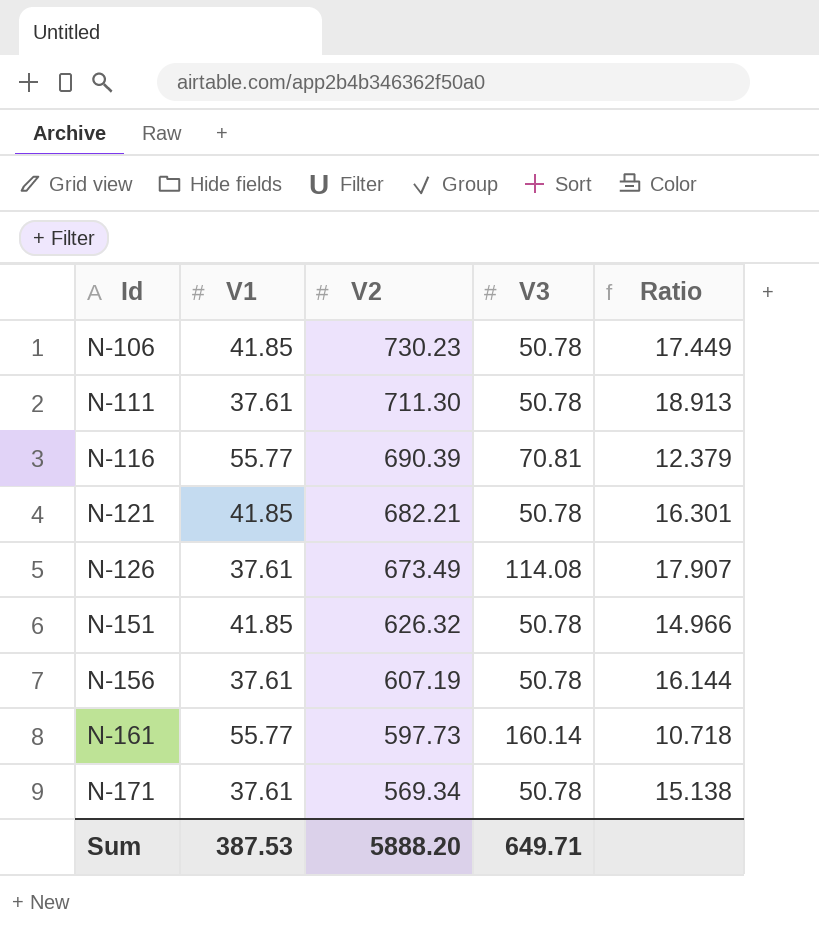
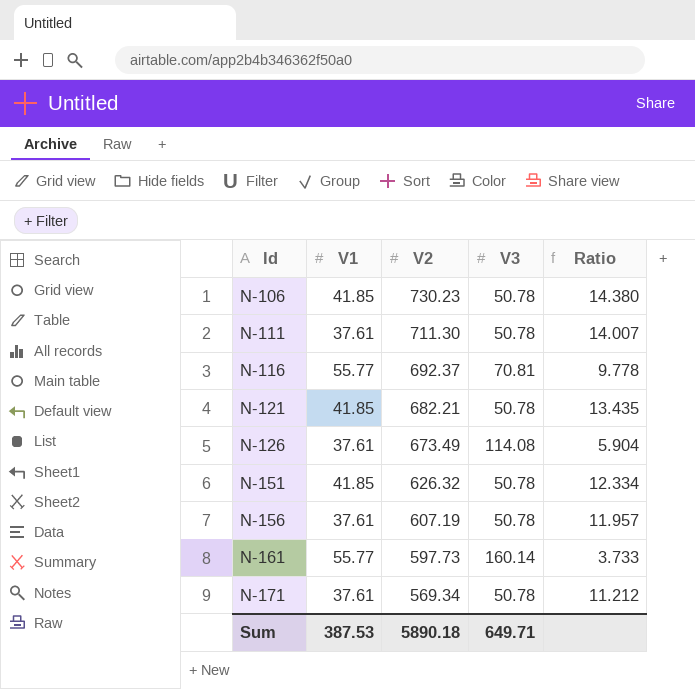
column Ratio | formula: [V2] / [V1] -> [V2] / [V3]
N-116 | V2: 690.39 -> 692.37
Sum | V2: 5888.20 -> 5890.18

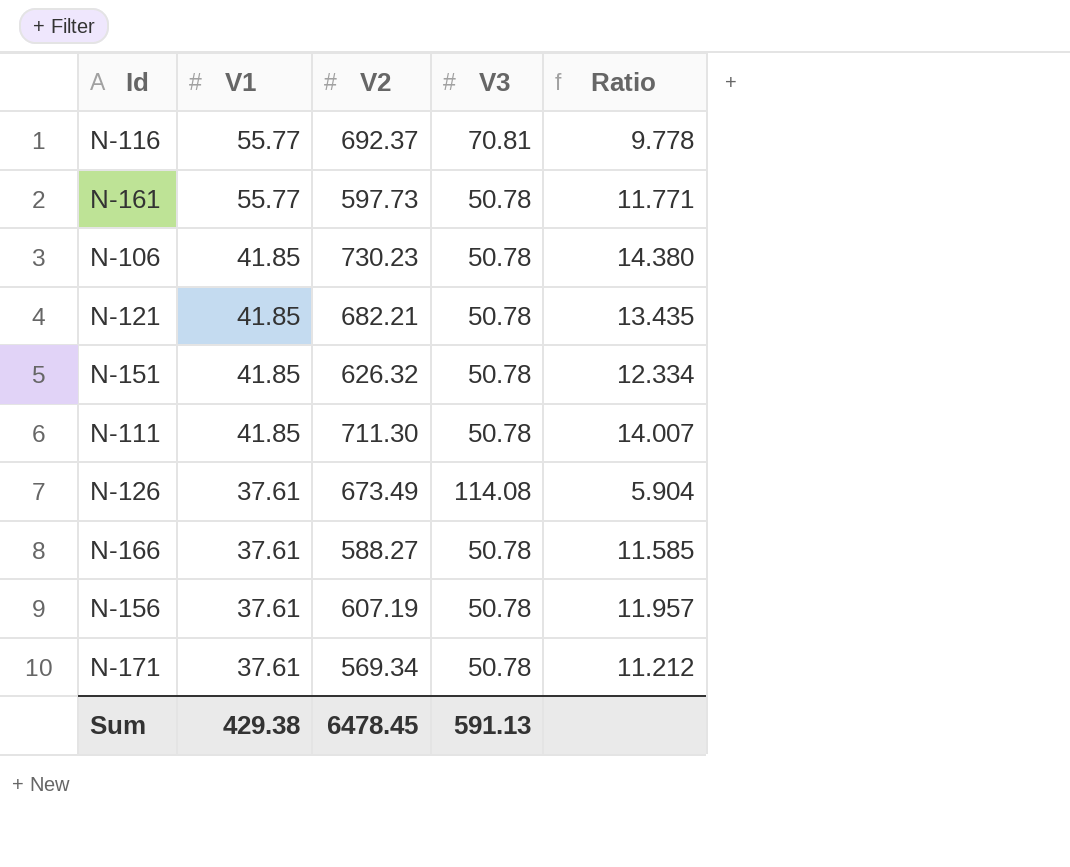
row order: Id ascending -> V1 descending
N-161 | V3: 160.14 -> 50.78
N-161 | Ratio: 3.733 -> 11.771
N-111 | V1: 37.61 -> 41.85
row N-166: none -> 37.61 | 588.27 | 50.78 | 11.585
Sum | V1: 387.53 -> 429.38
Sum | V2: 5890.18 -> 6478.45
Sum | V3: 649.71 -> 591.13

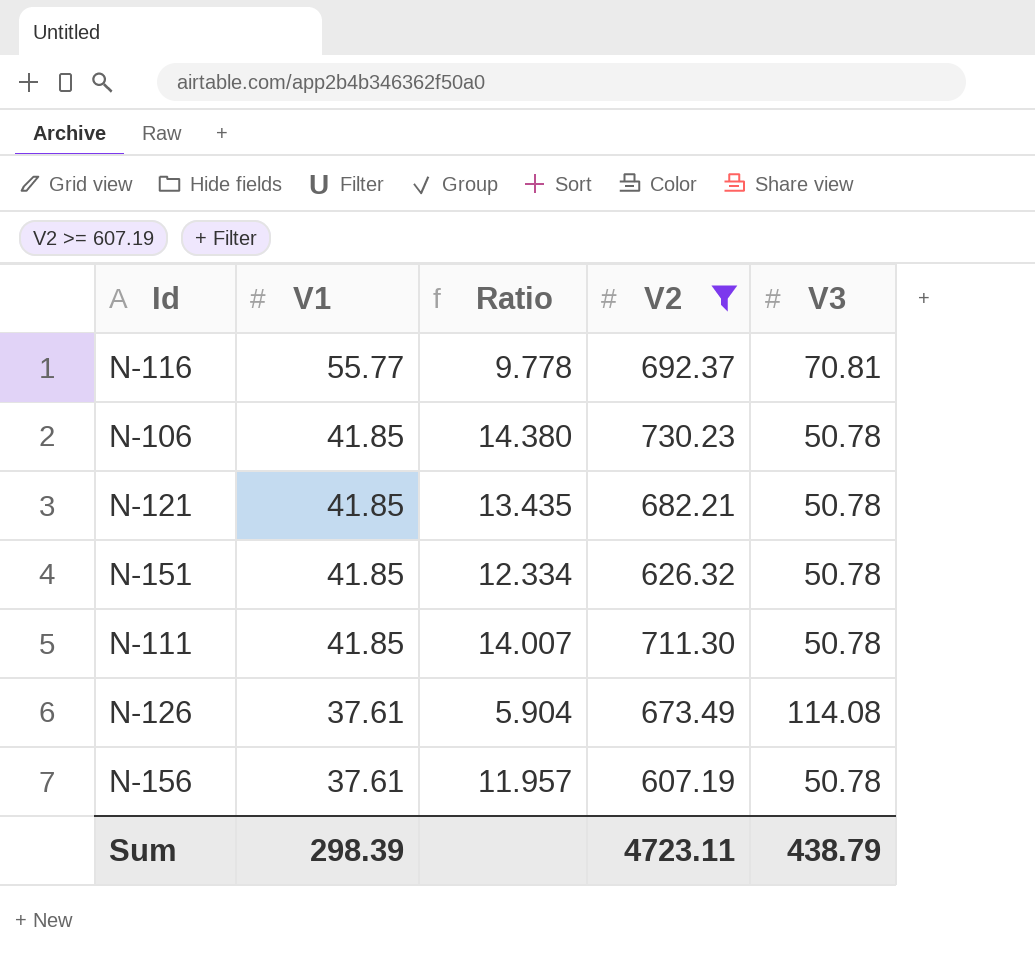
filter: none -> V2 >= 607.19
column Ratio | position: 5 -> 3
Sum | V1: 429.38 -> 298.39
Sum | V2: 6478.45 -> 4723.11
Sum | V3: 591.13 -> 438.79

